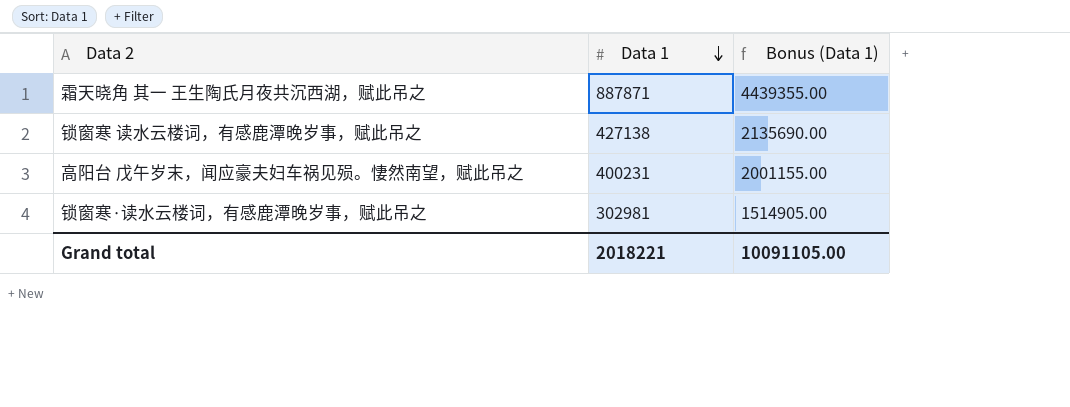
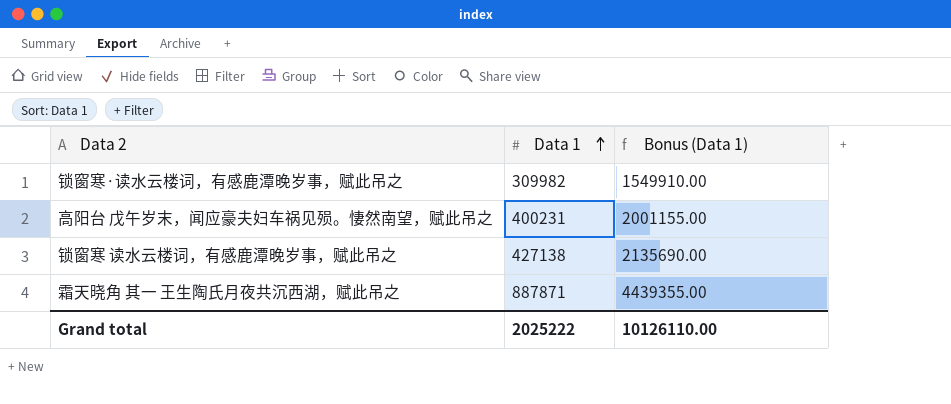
row order: Data 1 descending -> Data 1 ascending
锁窗寒·读水云楼词，有感鹿潭晚岁事，赋此吊之 | Data 1: 302981 -> 309982
锁窗寒·读水云楼词，有感鹿潭晚岁事，赋此吊之 | Bonus (Data 1): 1514905.00 -> 1549910.00
Grand total | Data 1: 2018221 -> 2025222
Grand total | Bonus (Data 1): 10091105.00 -> 10126110.00

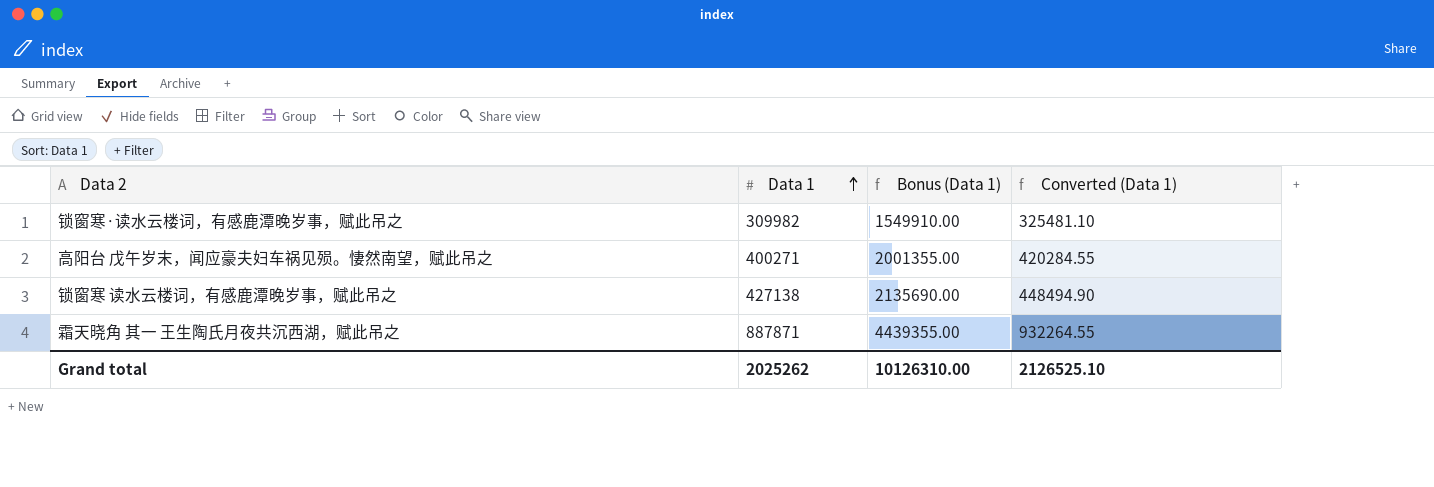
column Converted (Data 1) | formula: none -> [Data 1] * 1.05
高阳台 戊午岁末，闻应豪夫妇车祸见殒。悽然南望，赋此吊之 | Data 1: 400231 -> 400271
高阳台 戊午岁末，闻应豪夫妇车祸见殒。悽然南望，赋此吊之 | Bonus (Data 1): 2001155.00 -> 2001355.00
Grand total | Data 1: 2025222 -> 2025262
Grand total | Bonus (Data 1): 10126110.00 -> 10126310.00

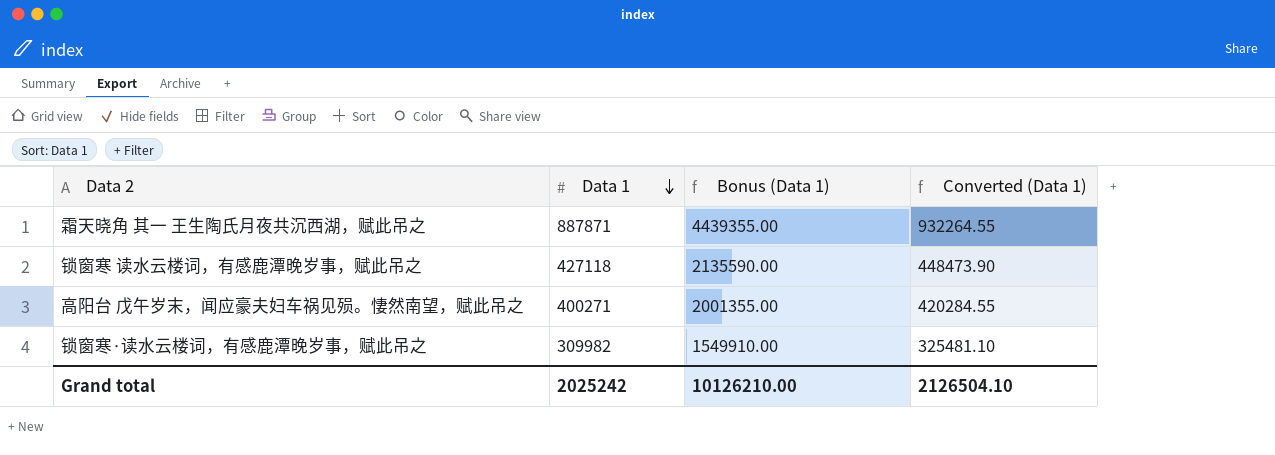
row order: Data 1 ascending -> Data 1 descending
锁窗寒 读水云楼词，有感鹿潭晚岁事，赋此吊之 | Data 1: 427138 -> 427118
锁窗寒 读水云楼词，有感鹿潭晚岁事，赋此吊之 | Bonus (Data 1): 2135690.00 -> 2135590.00
锁窗寒 读水云楼词，有感鹿潭晚岁事，赋此吊之 | Converted (Data 1): 448494.90 -> 448473.90
Grand total | Data 1: 2025262 -> 2025242
Grand total | Bonus (Data 1): 10126310.00 -> 10126210.00
Grand total | Converted (Data 1): 2126525.10 -> 2126504.10

